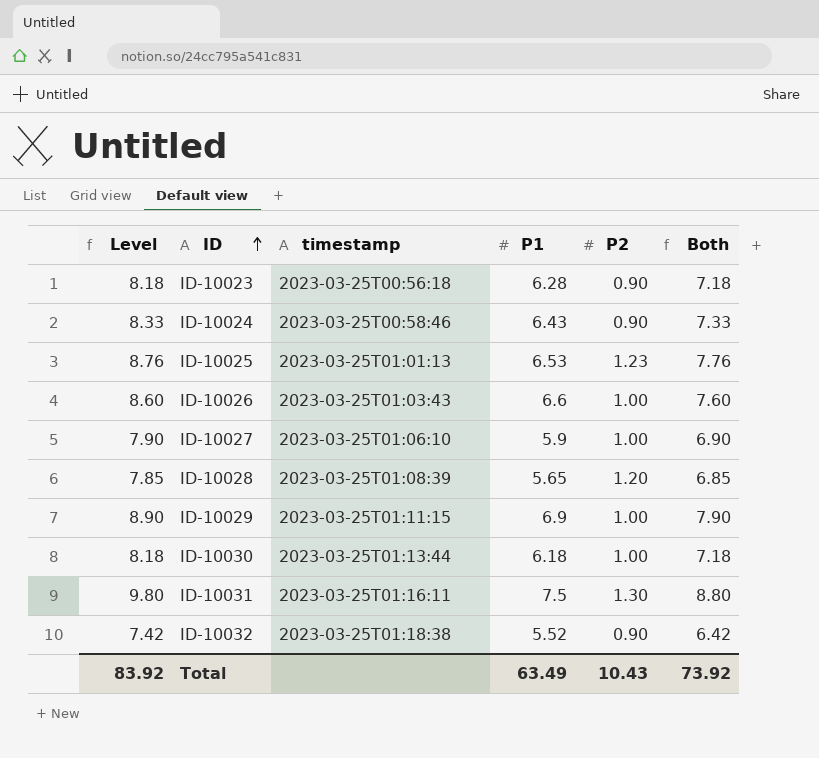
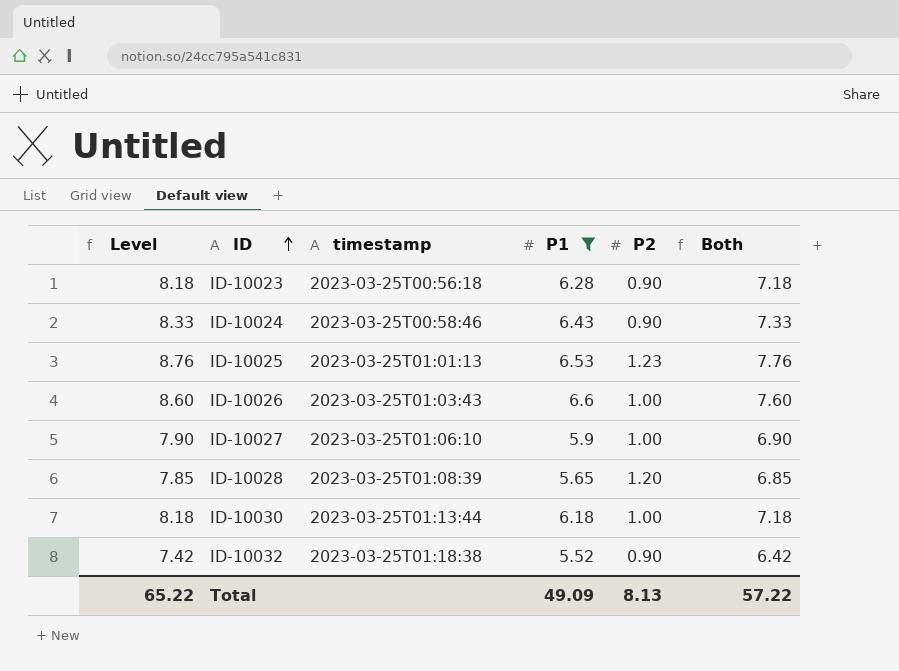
filter: none -> P1 <= 6.6
Total | Level: 83.92 -> 65.22
Total | P1: 63.49 -> 49.09
Total | P2: 10.43 -> 8.13
Total | Both: 73.92 -> 57.22

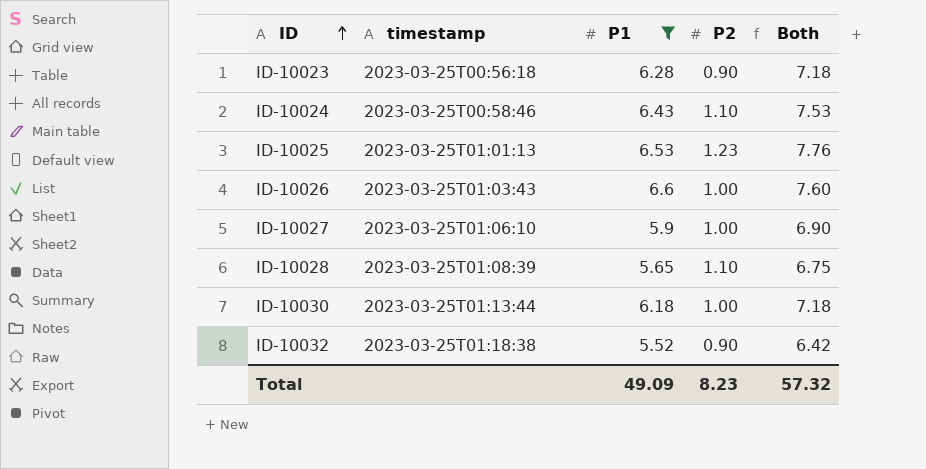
column Level | formula: [Both] + 1 -> none
ID-10024 | P2: 0.90 -> 1.10
ID-10024 | Both: 7.33 -> 7.53
ID-10028 | P2: 1.20 -> 1.10
ID-10028 | Both: 6.85 -> 6.75
Total | P2: 8.13 -> 8.23
Total | Both: 57.22 -> 57.32

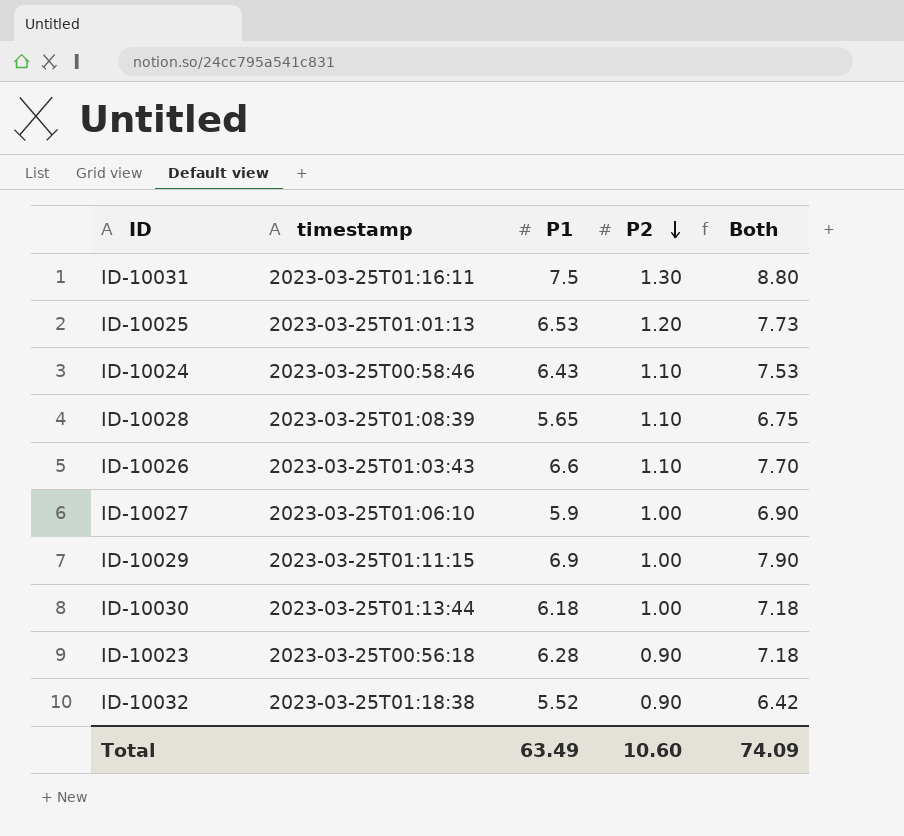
filter: P1 <= 6.6 -> none
row order: ID ascending -> P2 descending
ID-10025 | P2: 1.23 -> 1.20
ID-10025 | Both: 7.76 -> 7.73
ID-10026 | P2: 1.00 -> 1.10
ID-10026 | Both: 7.60 -> 7.70
Total | P1: 49.09 -> 63.49
Total | P2: 8.23 -> 10.60
Total | Both: 57.32 -> 74.09

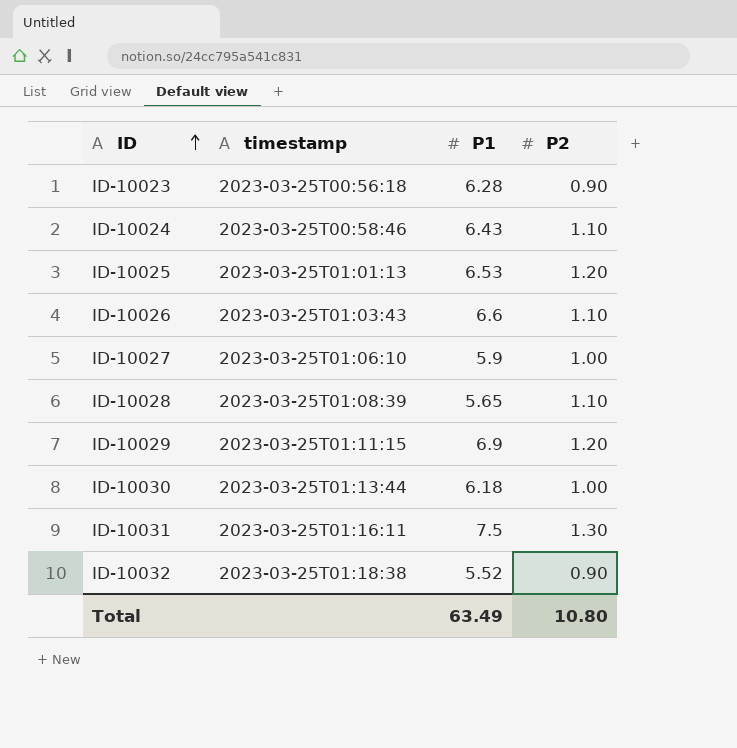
row order: P2 descending -> ID ascending
column Both | formula: [P1] + [P2] -> none
ID-10029 | P2: 1.00 -> 1.20
Total | P2: 10.60 -> 10.80

